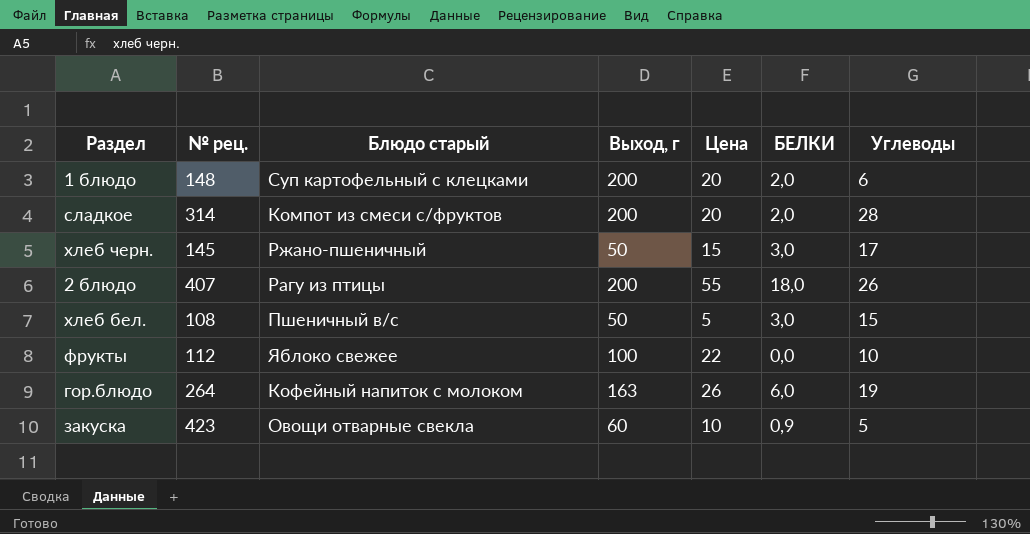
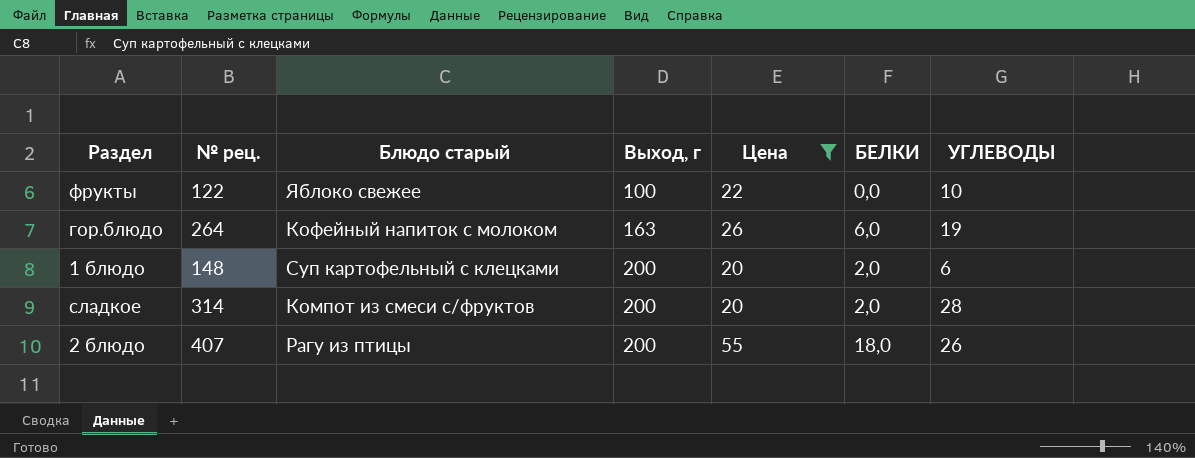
filter: none -> Цена >= 20
row order: none -> Выход, г ascending
column name: Углеводы -> УГЛЕВОДЫ
фрукты | № рец.: 112 -> 122

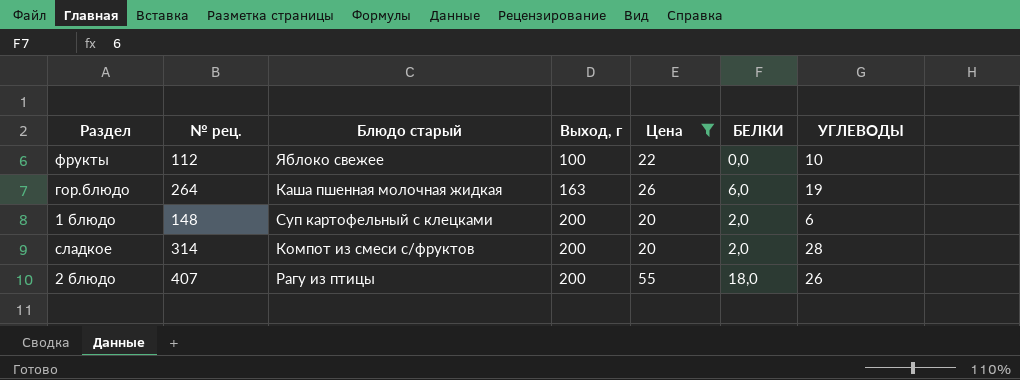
фрукты | № рец.: 122 -> 112
гор.блюдо | Блюдо старый: Кофейный напиток с молоком -> Каша пшенная молочная жидкая

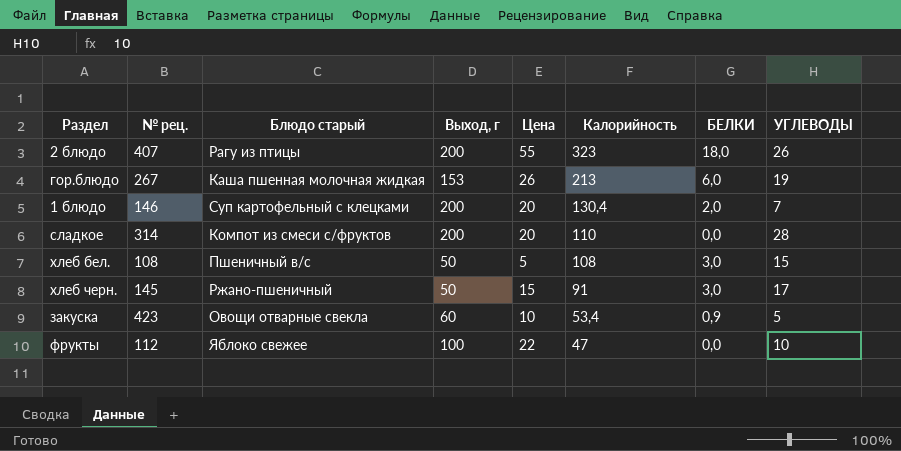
filter: Цена >= 20 -> none
row order: Выход, г ascending -> Калорийность descending
column Калорийность | position: none -> 6
гор.блюдо | № рец.: 264 -> 267
гор.блюдо | Выход, г: 163 -> 153
1 блюдо | № рец.: 148 -> 146
1 блюдо | УГЛЕВОДЫ: 6 -> 7
сладкое | БЕЛКИ: 2,0 -> 0,0

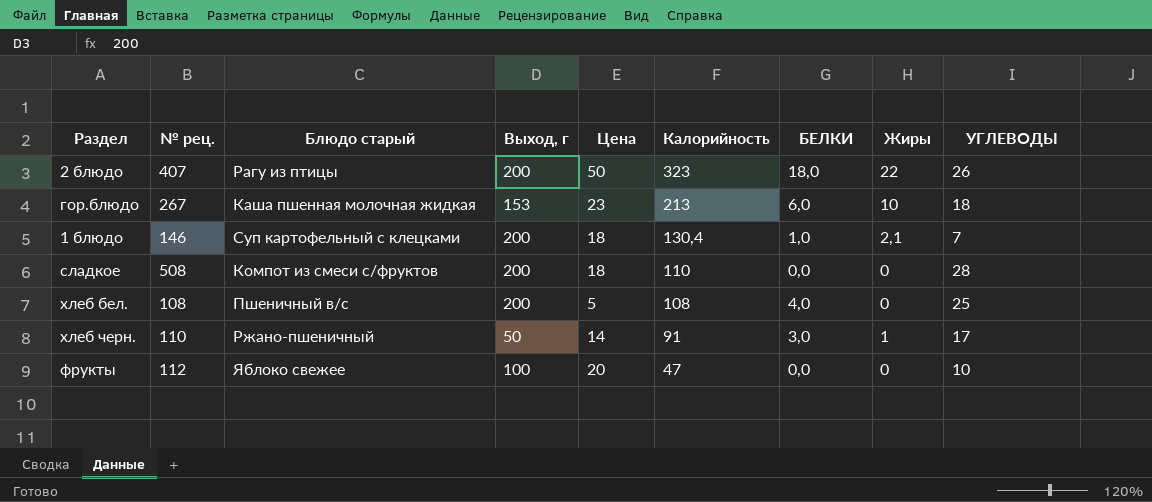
column Жиры | position: none -> 8
row закуска: 423 | Овощи отварные свекла | 60 | 10 | 53,4 | 0,9 | 5 -> none
2 блюдо | Цена: 55 -> 50
гор.блюдо | Цена: 26 -> 23
гор.блюдо | УГЛЕВОДЫ: 19 -> 18
1 блюдо | Цена: 20 -> 18
1 блюдо | БЕЛКИ: 2,0 -> 1,0
сладкое | № рец.: 314 -> 508
сладкое | Цена: 20 -> 18
хлеб бел. | Выход, г: 50 -> 200
хлеб бел. | БЕЛКИ: 3,0 -> 4,0
хлеб бел. | УГЛЕВОДЫ: 15 -> 25
хлеб черн. | № рец.: 145 -> 110
хлеб черн. | Цена: 15 -> 14
фрукты | Цена: 22 -> 20

